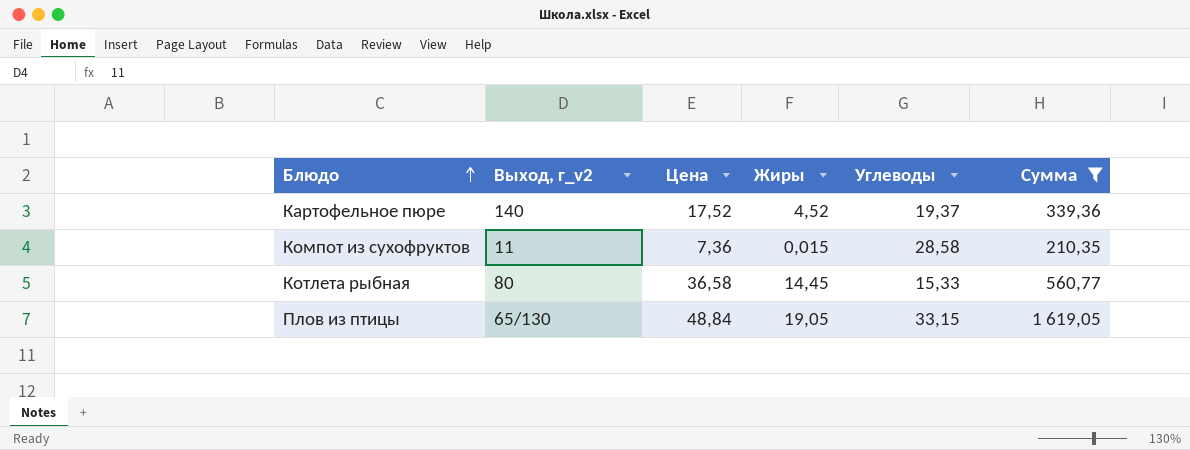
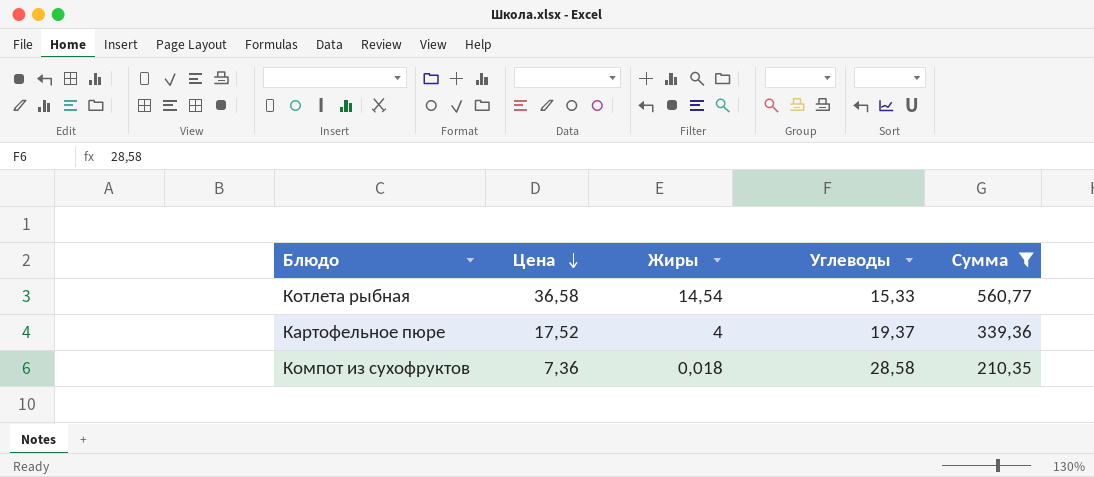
row order: Блюдо ascending -> Цена descending
column Выход, г_v2 | position: 2 -> none
row Плов из птицы: 65/130 | 48,84 | 19,05 | 33,15 | 1 619,05 -> none
Котлета рыбная | Жиры: 14,45 -> 14,54
Картофельное пюре | Жиры: 4,52 -> 4
Компот из сухофруктов | Жиры: 0,015 -> 0,018

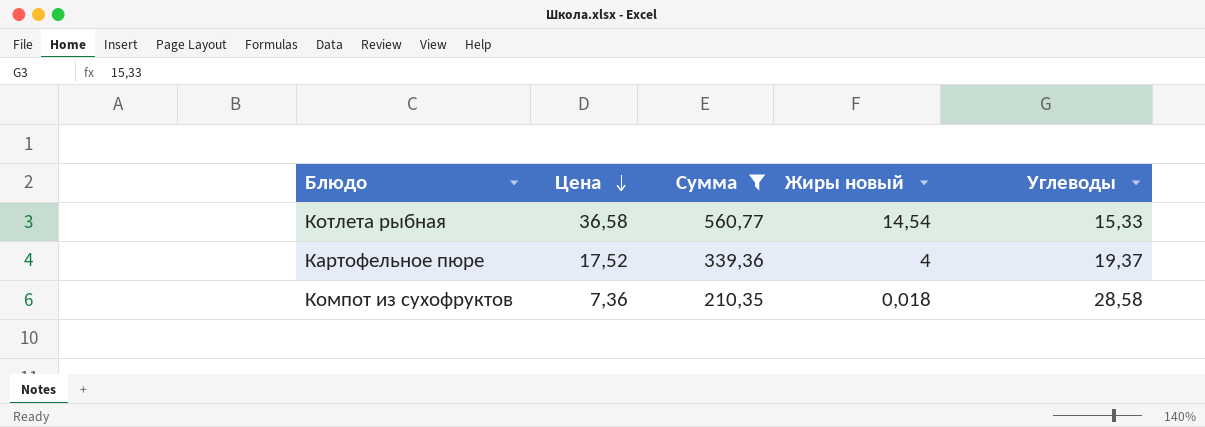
column Сумма | position: 5 -> 3
column name: Жиры -> Жиры новый

